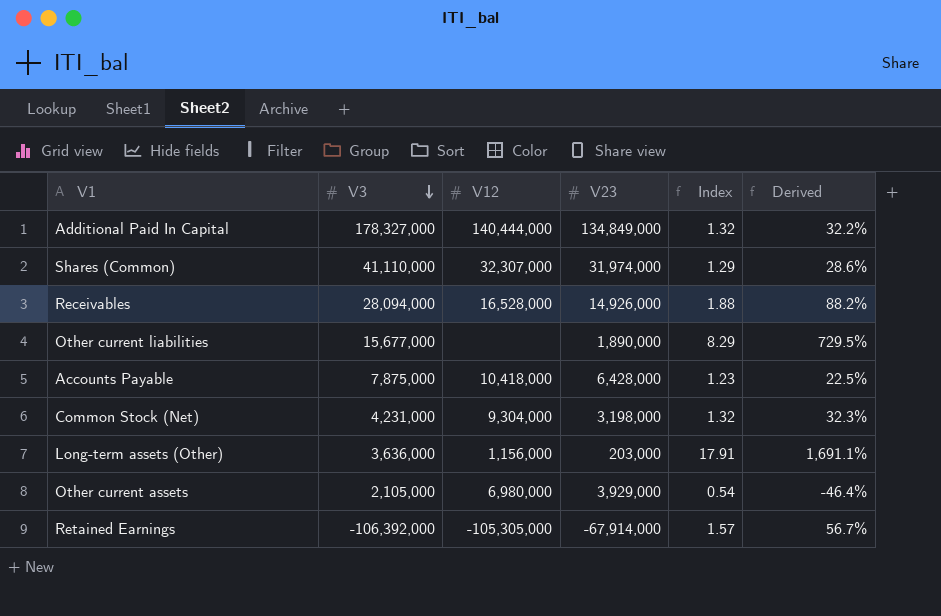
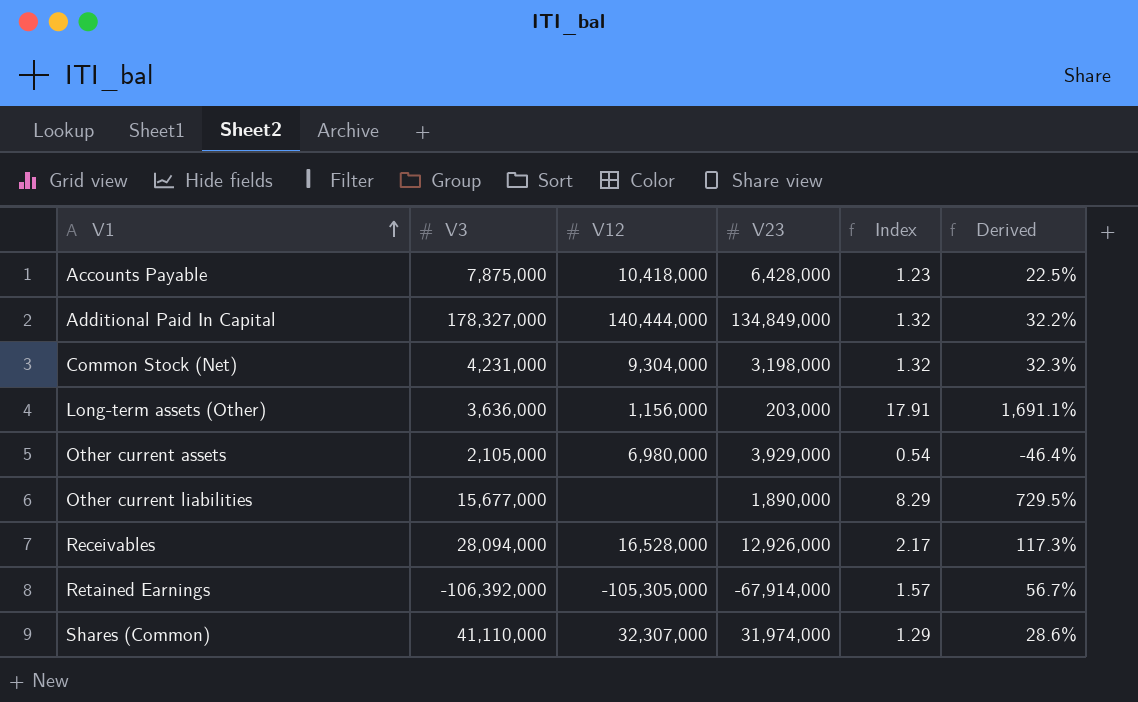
row order: V3 descending -> V1 ascending
Receivables | V23: 14,926,000 -> 12,926,000
Receivables | Index: 1.88 -> 2.17
Receivables | Derived: 88.2% -> 117.3%

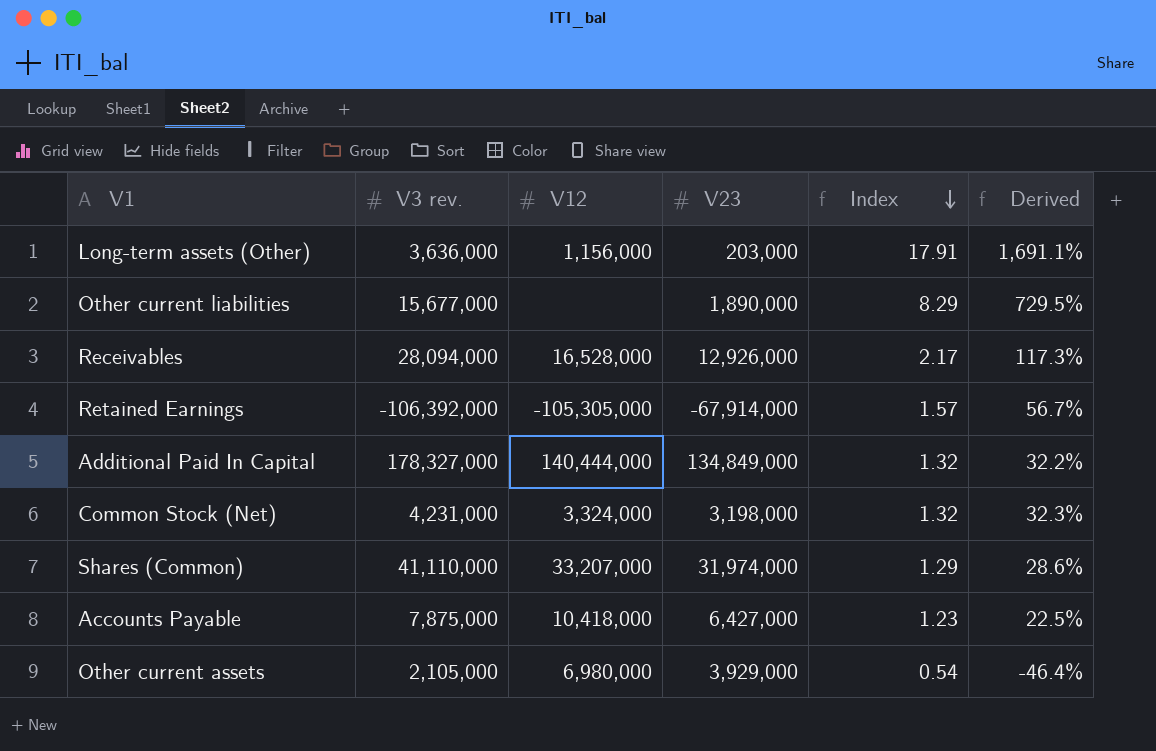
row order: V1 ascending -> Index descending
column name: V3 -> V3 rev.
Common Stock (Net) | V12: 9,304,000 -> 3,324,000
Shares (Common) | V12: 32,307,000 -> 33,207,000
Accounts Payable | V23: 6,428,000 -> 6,427,000

